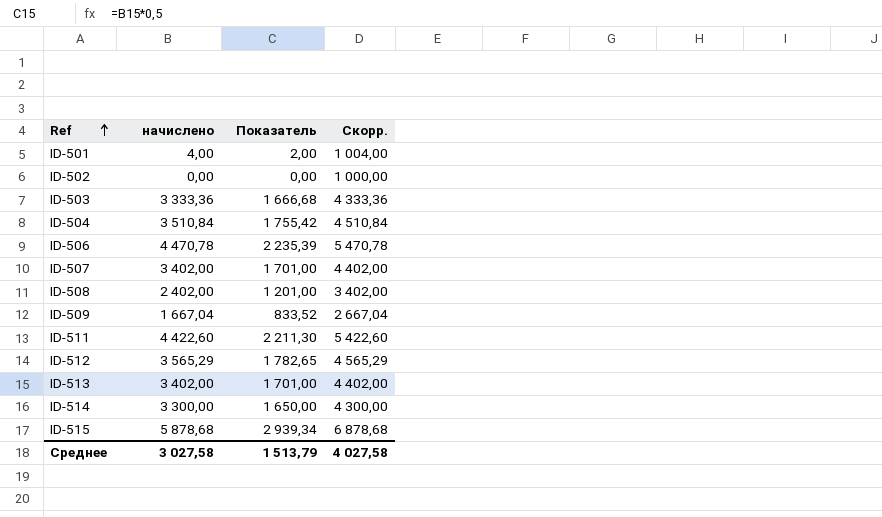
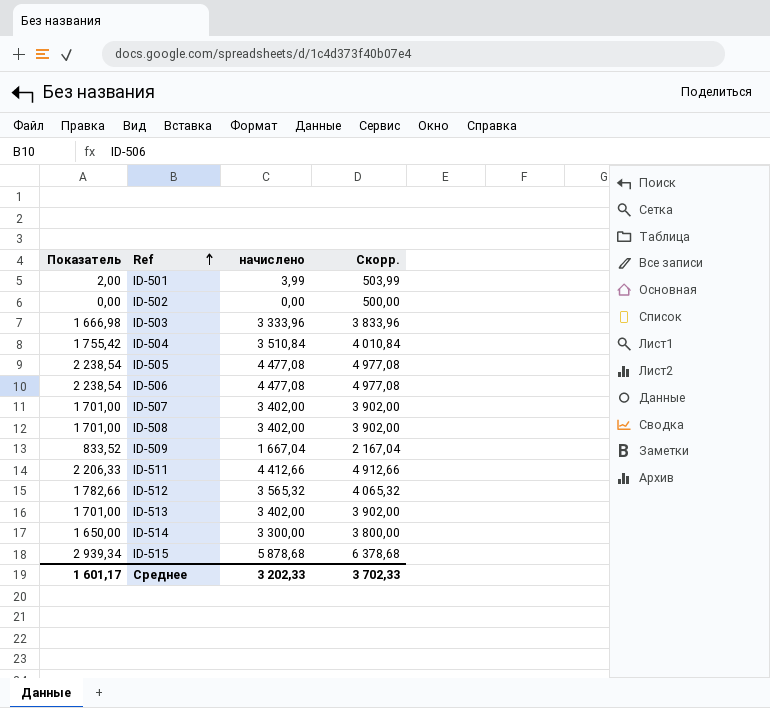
column Показатель | position: 3 -> 1
column Скорр. | formula: [начислено] + 1000 -> [начислено] + 500
ID-501 | начислено: 4,00 -> 3,99
ID-503 | Показатель: 1 666,68 -> 1 666,98
ID-503 | начислено: 3 333,36 -> 3 333,96
row ID-505: none -> 2 238,54 | 4 477,08 | 4 977,08
ID-506 | Показатель: 2 235,39 -> 2 238,54
ID-506 | начислено: 4 470,78 -> 4 477,08
ID-508 | Показатель: 1 201,00 -> 1 701,00
ID-508 | начислено: 2 402,00 -> 3 402,00
ID-511 | Показатель: 2 211,30 -> 2 206,33
ID-511 | начислено: 4 422,60 -> 4 412,66
ID-512 | Показатель: 1 782,65 -> 1 782,66
ID-512 | начислено: 3 565,29 -> 3 565,32
Среднее | Показатель: 1 513,79 -> 1 601,17
Среднее | начислено: 3 027,58 -> 3 202,33
Среднее | Скорр.: 4 027,58 -> 3 702,33

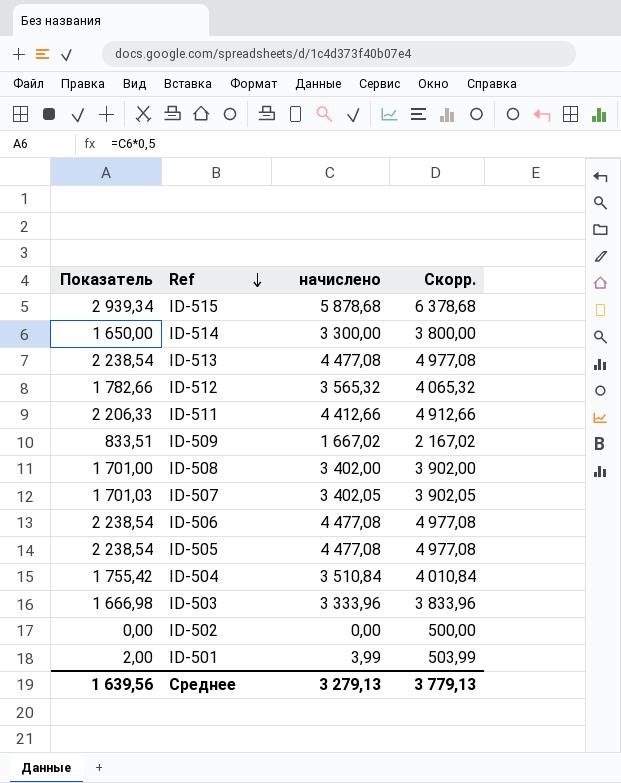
row order: Ref ascending -> Ref descending
ID-513 | Показатель: 1 701,00 -> 2 238,54
ID-513 | начислено: 3 402,00 -> 4 477,08
ID-513 | Скорр.: 3 902,00 -> 4 977,08
ID-509 | Показатель: 833,52 -> 833,51
ID-509 | начислено: 1 667,04 -> 1 667,02
ID-509 | Скорр.: 2 167,04 -> 2 167,02
ID-507 | Показатель: 1 701,00 -> 1 701,03
ID-507 | начислено: 3 402,00 -> 3 402,05
ID-507 | Скорр.: 3 902,00 -> 3 902,05
Среднее | Показатель: 1 601,17 -> 1 639,56
Среднее | начислено: 3 202,33 -> 3 279,13
Среднее | Скорр.: 3 702,33 -> 3 779,13

